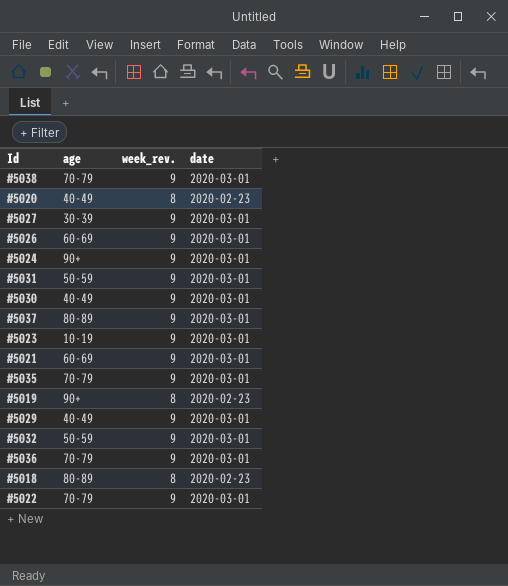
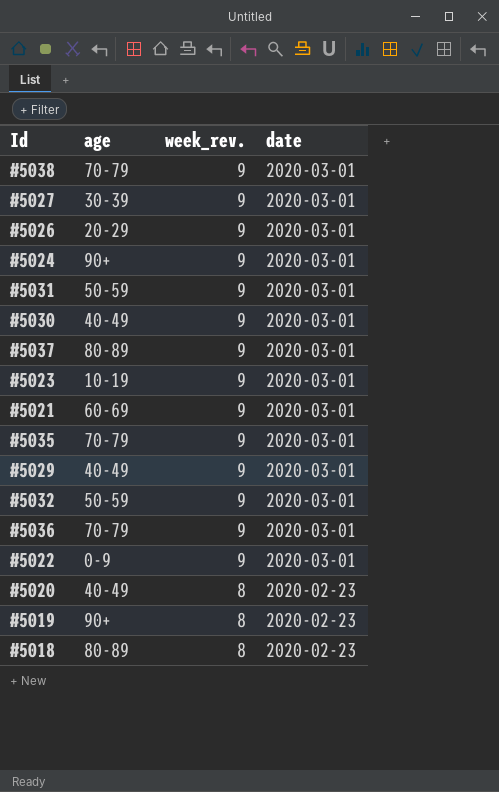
row order: none -> week_rev. descending
#5026 | age: 60-69 -> 20-29
#5022 | age: 70-79 -> 0-9

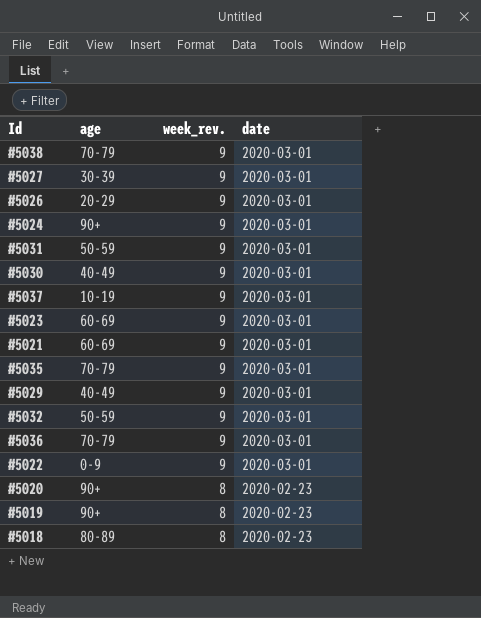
#5037 | age: 80-89 -> 10-19
#5023 | age: 10-19 -> 60-69
#5020 | age: 40-49 -> 90+

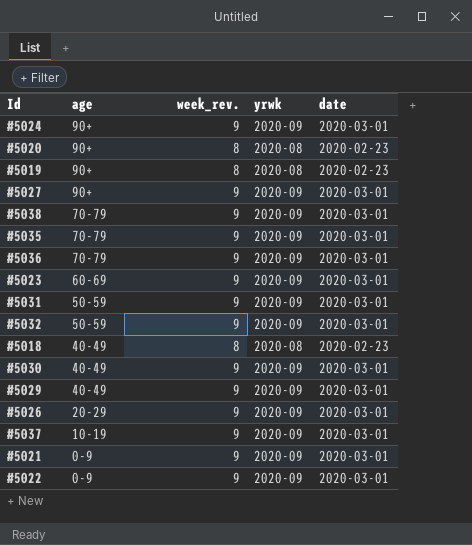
row order: week_rev. descending -> age descending
column yrwk | position: none -> 4
#5027 | age: 30-39 -> 90+
#5018 | age: 80-89 -> 40-49
#5021 | age: 60-69 -> 0-9

